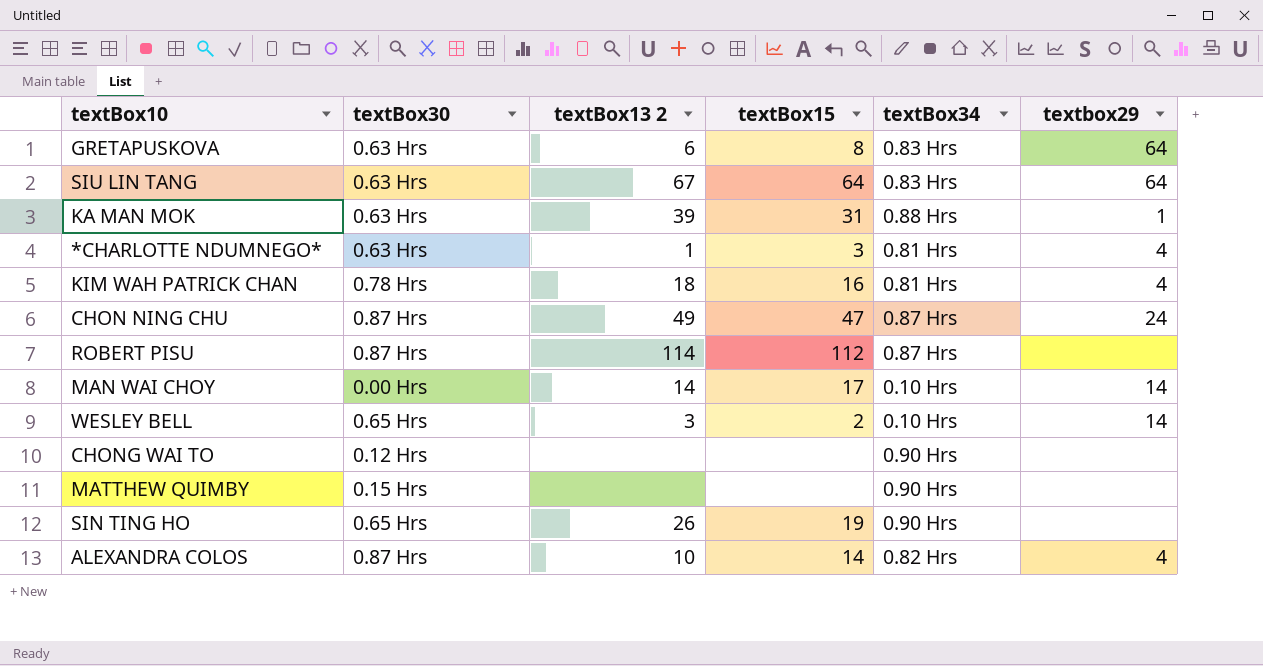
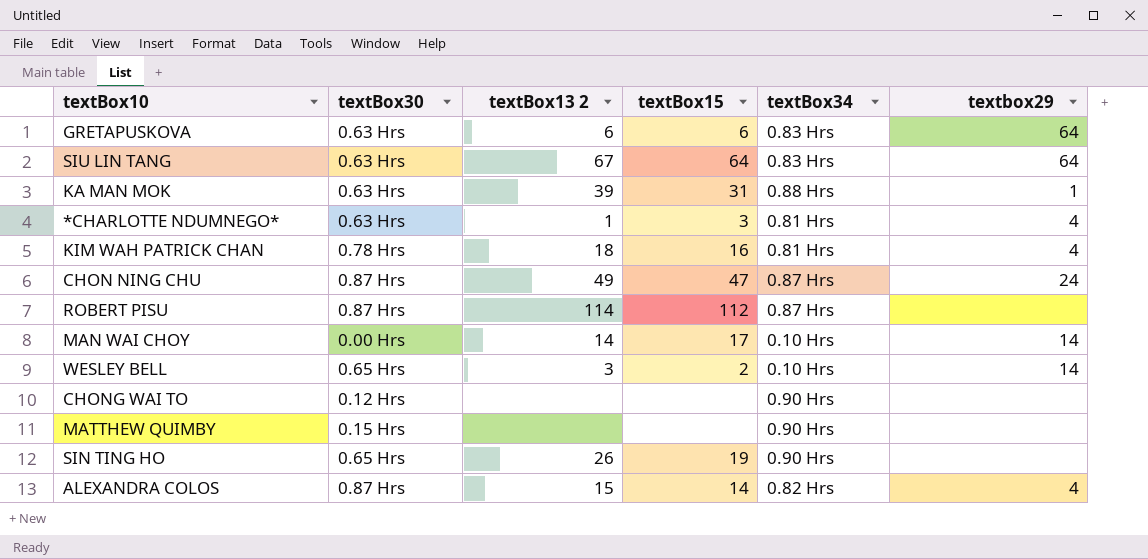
GRETAPUSKOVA | textBox15: 8 -> 6
ALEXANDRA COLOS | textBox13 2: 10 -> 15

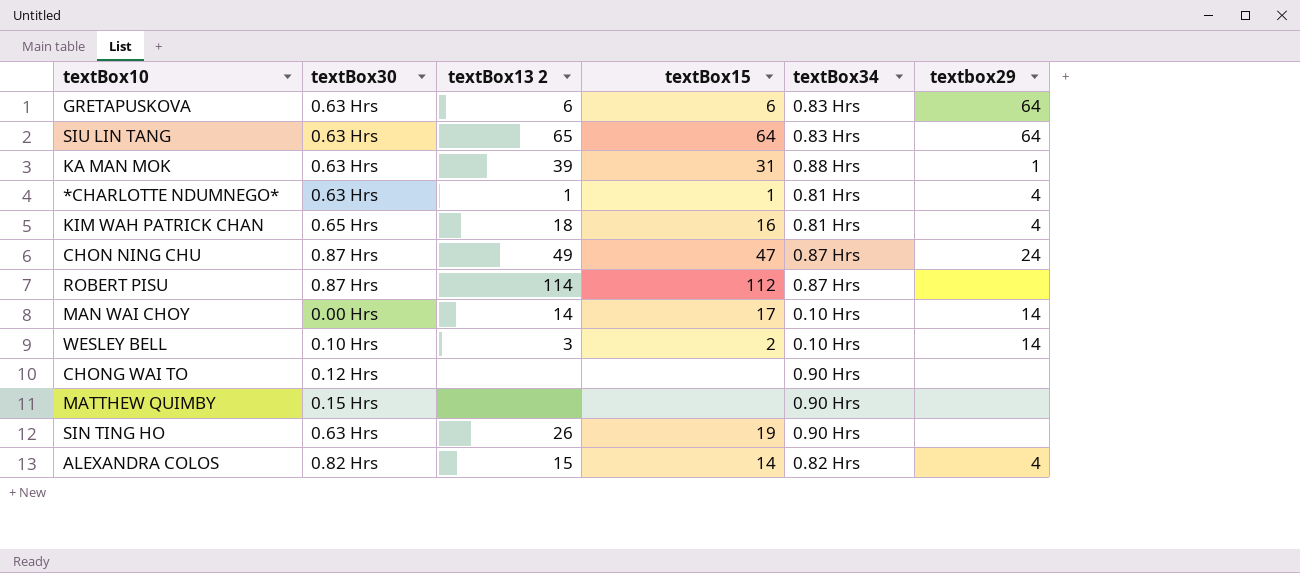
SIU LIN TANG | textBox13 2: 67 -> 65
*CHARLOTTE NDUMNEGO* | textBox15: 3 -> 1
KIM WAH PATRICK CHAN | textBox30: 0.78 Hrs -> 0.65 Hrs
WESLEY BELL | textBox30: 0.65 Hrs -> 0.10 Hrs
SIN TING HO | textBox30: 0.65 Hrs -> 0.63 Hrs
ALEXANDRA COLOS | textBox30: 0.87 Hrs -> 0.82 Hrs

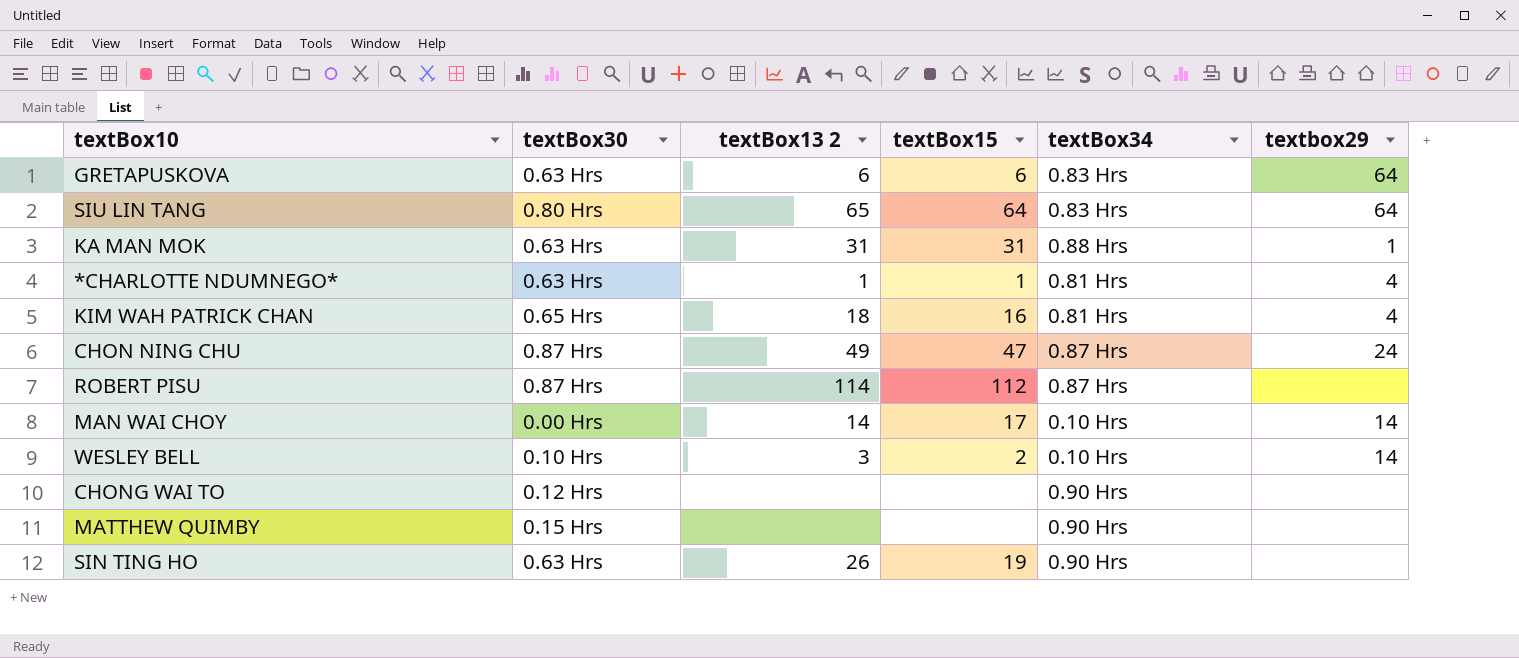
row ALEXANDRA COLOS: 0.82 Hrs | 15 | 14 | 0.82 Hrs | 4 -> none
SIU LIN TANG | textBox30: 0.63 Hrs -> 0.80 Hrs
KA MAN MOK | textBox13 2: 39 -> 31

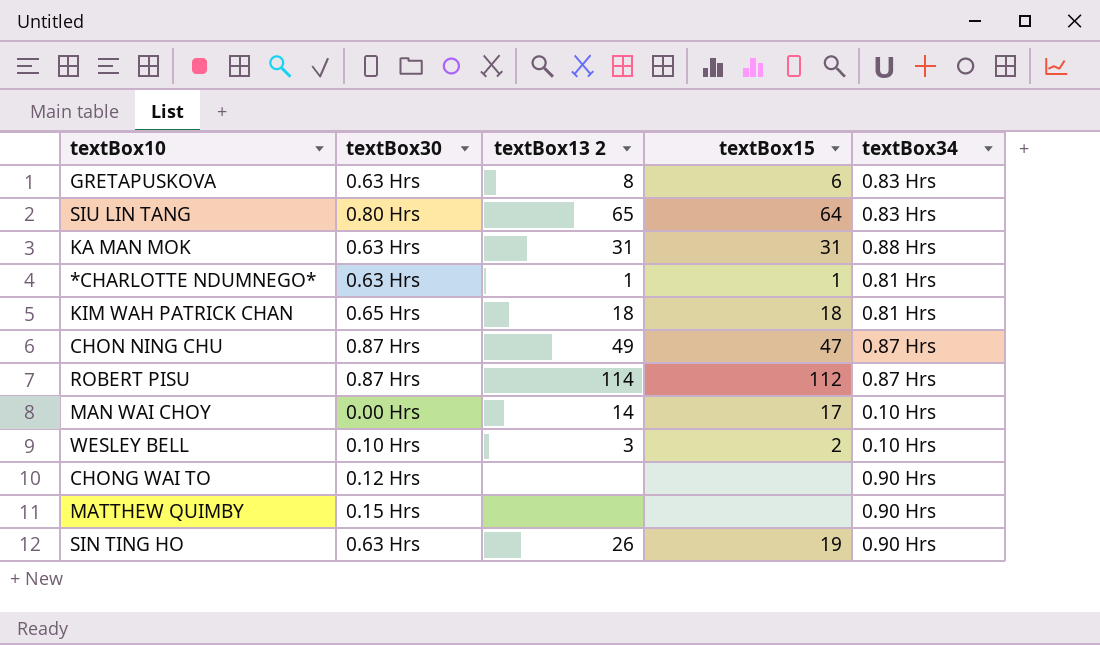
column textbox29 | position: 6 -> none
GRETAPUSKOVA | textBox13 2: 6 -> 8
KIM WAH PATRICK CHAN | textBox15: 16 -> 18

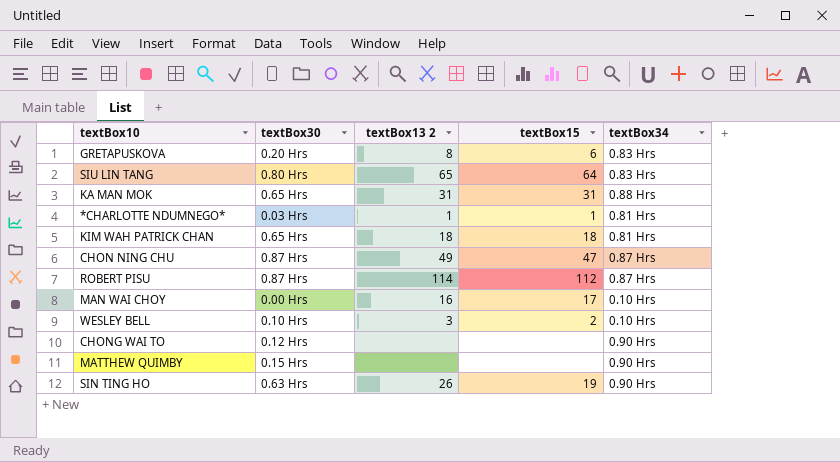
GRETAPUSKOVA | textBox30: 0.63 Hrs -> 0.20 Hrs
KA MAN MOK | textBox30: 0.63 Hrs -> 0.65 Hrs
*CHARLOTTE NDUMNEGO* | textBox30: 0.63 Hrs -> 0.03 Hrs
MAN WAI CHOY | textBox13 2: 14 -> 16

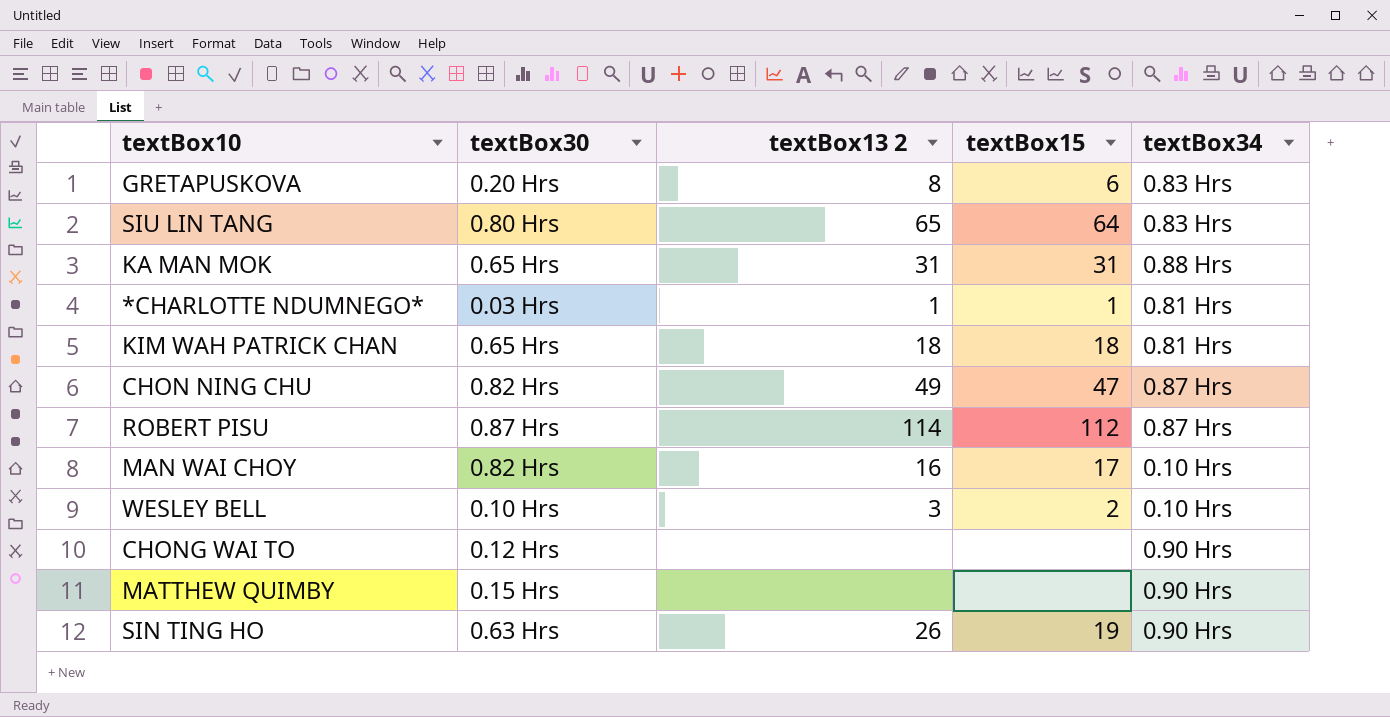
CHON NING CHU | textBox30: 0.87 Hrs -> 0.82 Hrs
MAN WAI CHOY | textBox30: 0.00 Hrs -> 0.82 Hrs

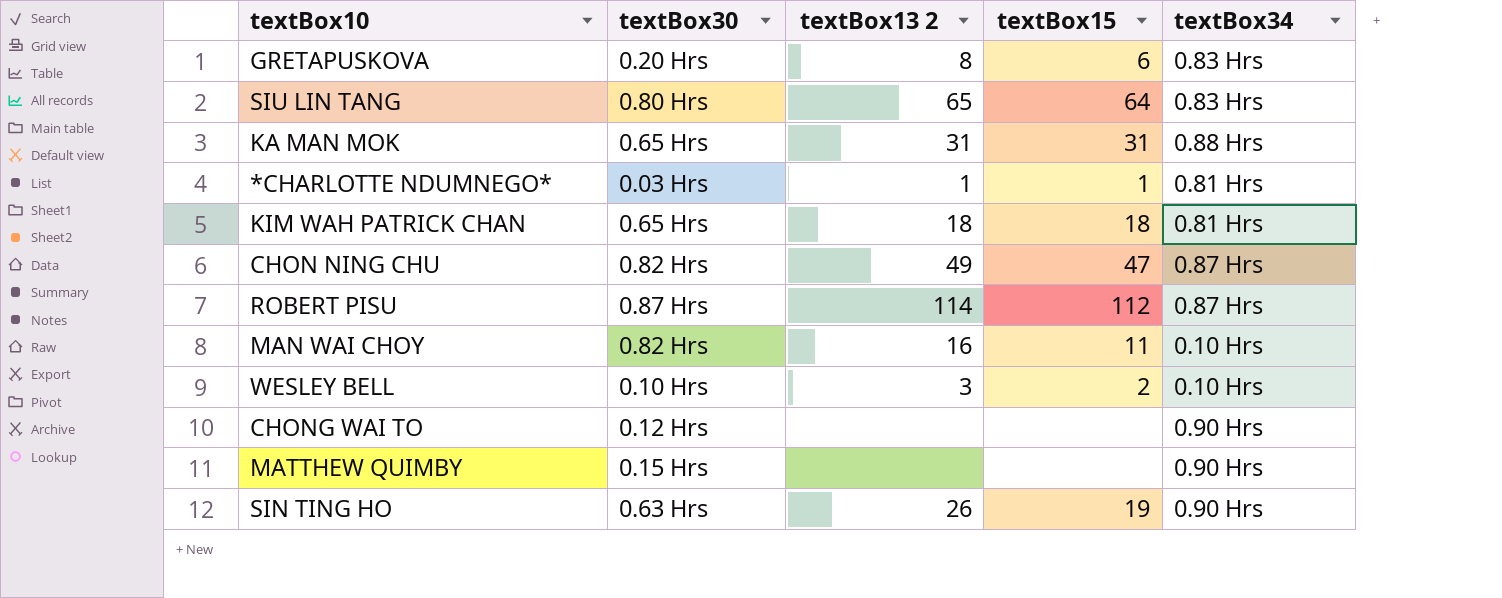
MAN WAI CHOY | textBox15: 17 -> 11

